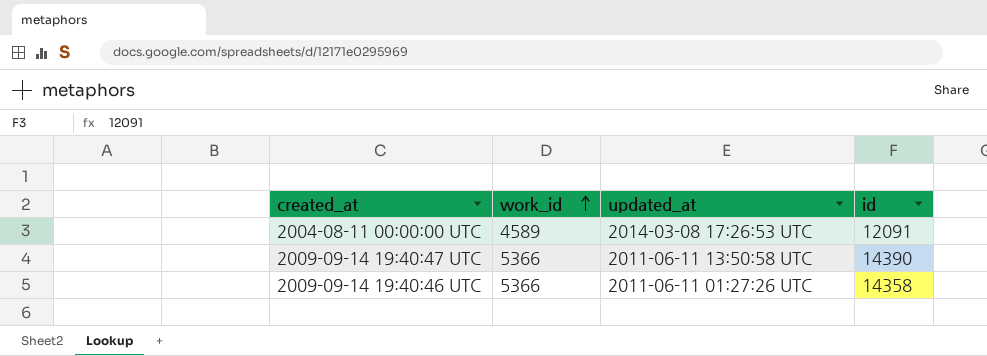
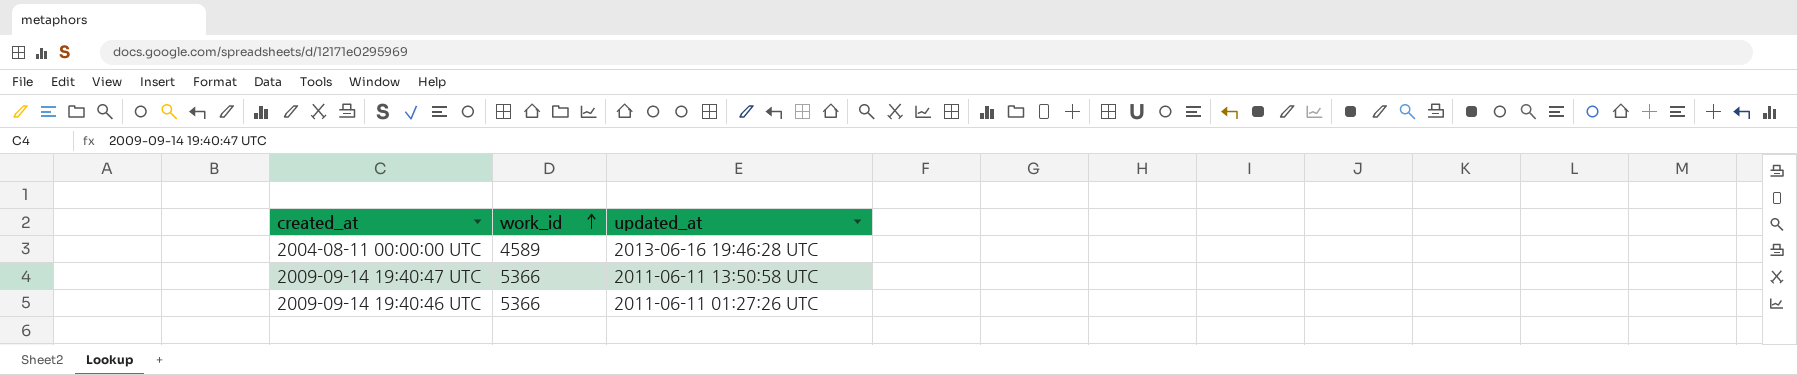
column id | position: 4 -> none
2004-08-11 00:00:00 UTC | updated_at: 2014-03-08 17:26:53 UTC -> 2013-06-16 19:46:28 UTC

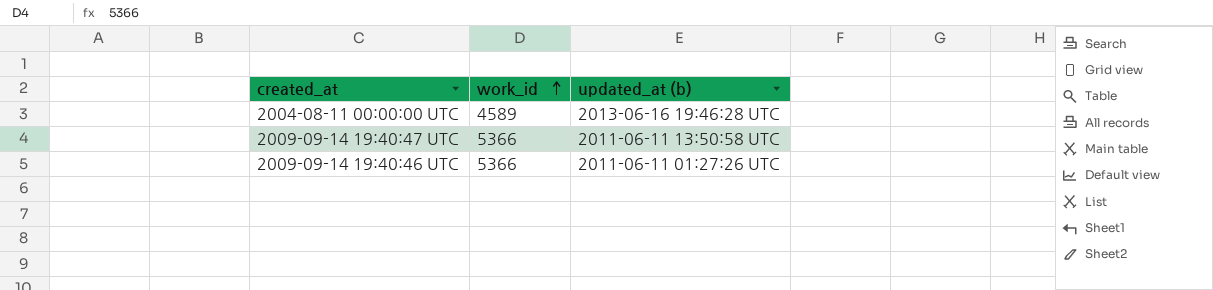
column name: updated_at -> updated_at (b)

